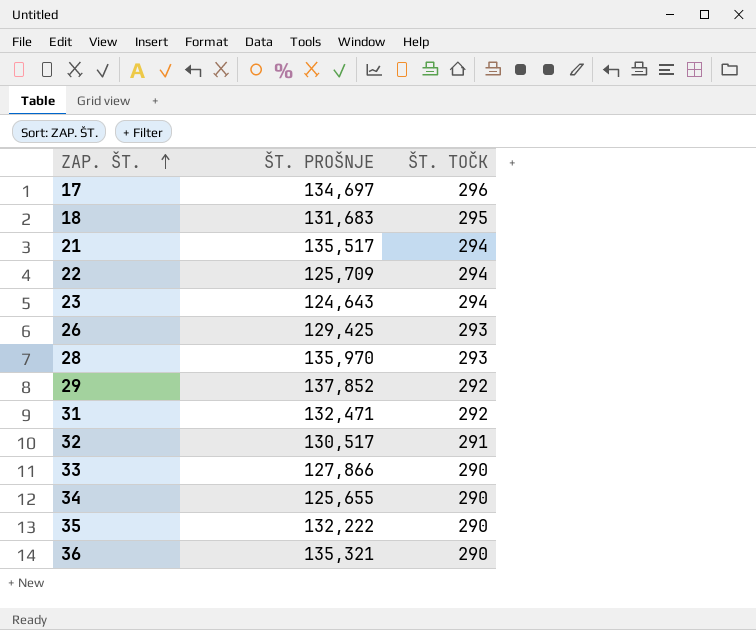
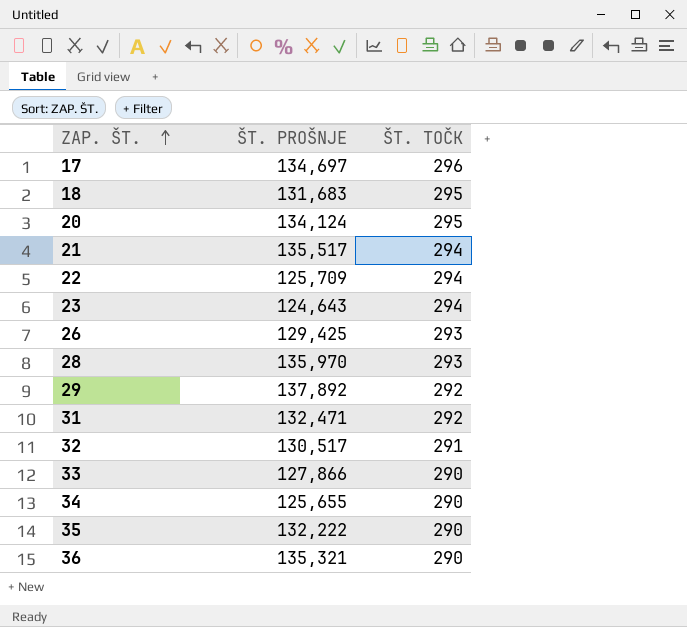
row 20: none -> 134,124 | 295
29 | ŠT. PROŠNJE: 137,852 -> 137,892

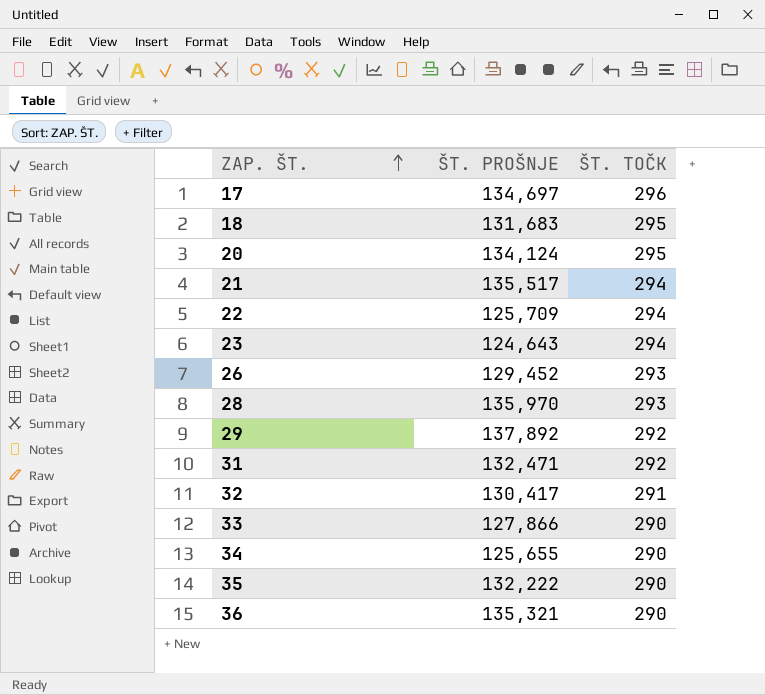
26 | ŠT. PROŠNJE: 129,425 -> 129,452
32 | ŠT. PROŠNJE: 130,517 -> 130,417

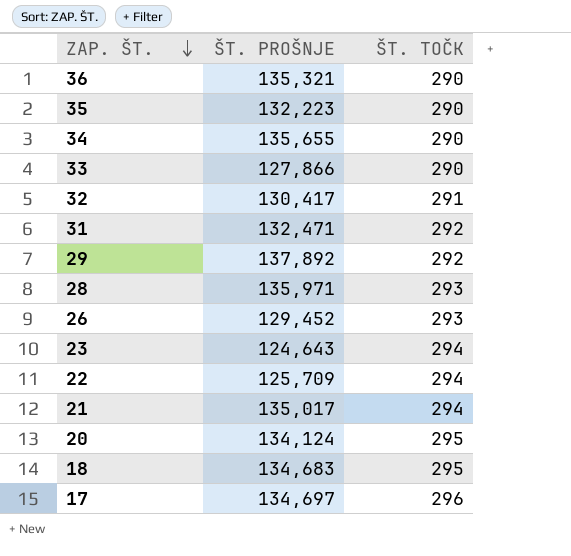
row order: ZAP. ŠT. ascending -> ZAP. ŠT. descending
35 | ŠT. PROŠNJE: 132,222 -> 132,223
34 | ŠT. PROŠNJE: 125,655 -> 135,655
28 | ŠT. PROŠNJE: 135,970 -> 135,971
21 | ŠT. PROŠNJE: 135,517 -> 135,017
18 | ŠT. PROŠNJE: 131,683 -> 134,683

